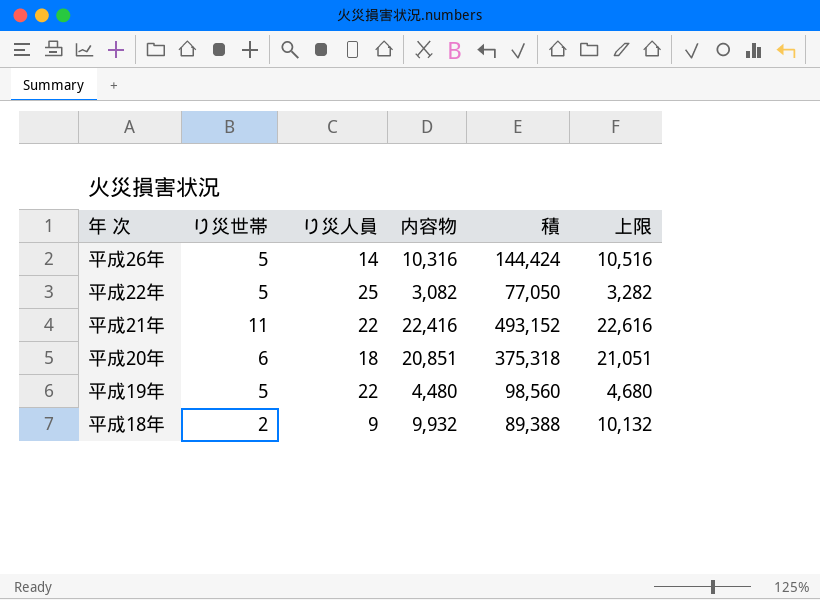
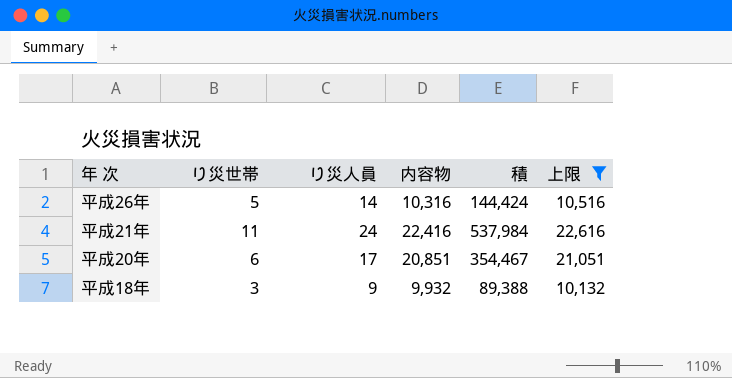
filter: none -> 上限 >= 10,132
平成21年 | り災人員: 22 -> 24
平成21年 | 積: 493,152 -> 537,984
平成20年 | り災人員: 18 -> 17
平成20年 | 積: 375,318 -> 354,467
平成18年 | り災世帯: 2 -> 3

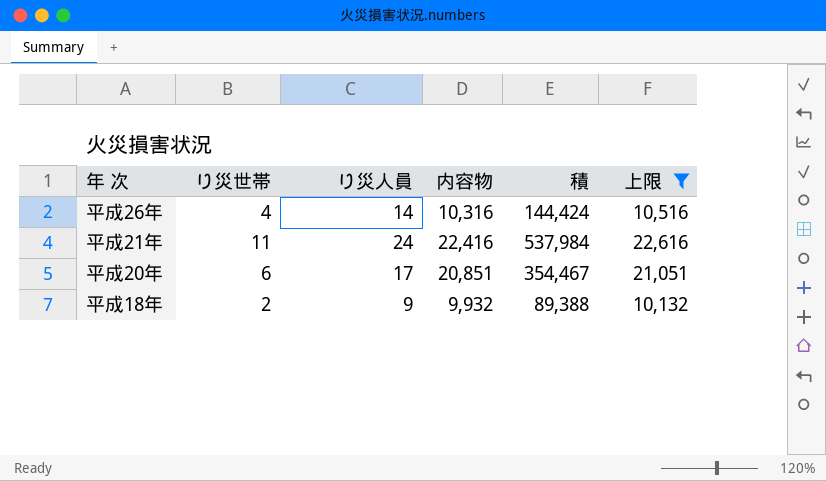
平成26年 | り災世帯: 5 -> 4
平成18年 | り災世帯: 3 -> 2

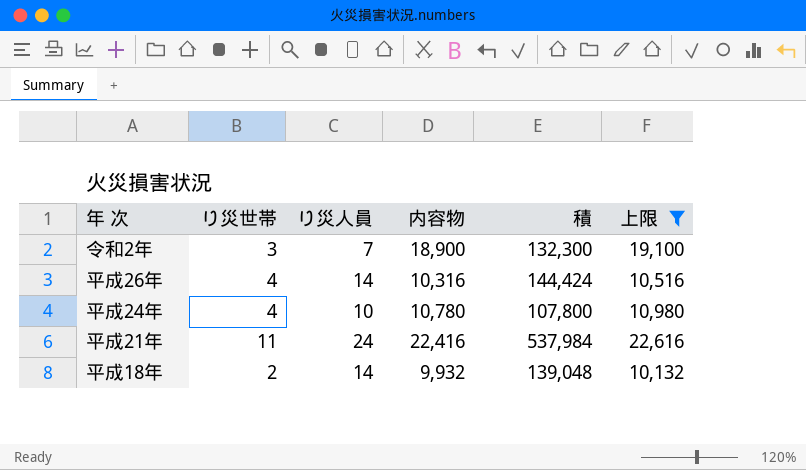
row 平成20年: 6 | 17 | 20,851 | 354,467 | 21,051 -> none
row 令和2年: none -> 3 | 7 | 18,900 | 132,300 | 19,100
row 平成24年: none -> 4 | 10 | 10,780 | 107,800 | 10,980
平成18年 | り災人員: 9 -> 14
平成18年 | 積: 89,388 -> 139,048

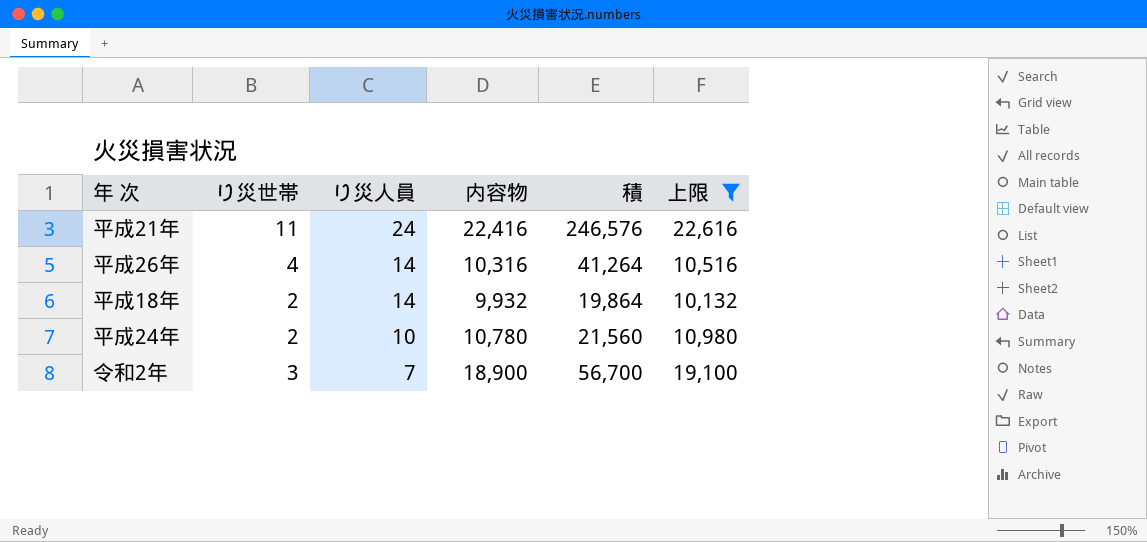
row order: none -> り災人員 descending
column 積 | formula: [り災人員] * [内容物] -> [り災世帯] * [内容物]
平成24年 | り災世帯: 4 -> 2

